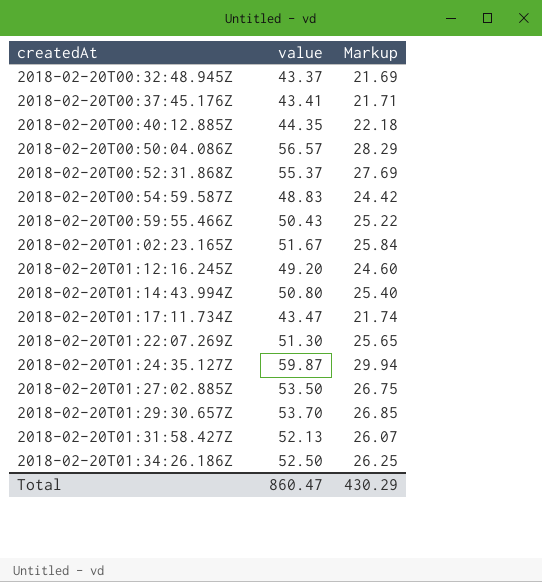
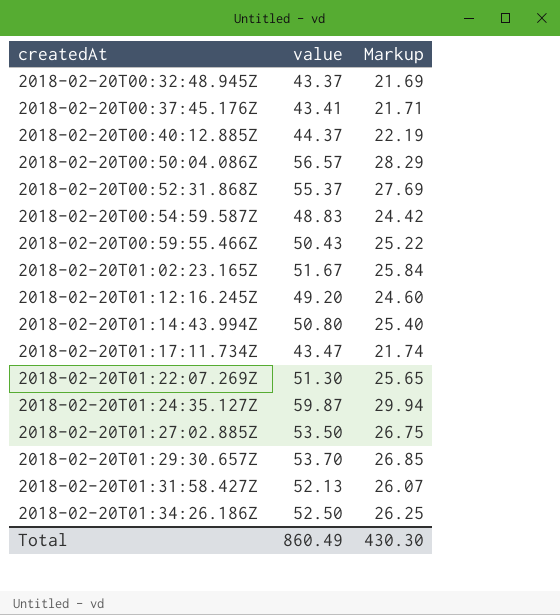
2018-02-20T00:40:12.885Z | value: 44.35 -> 44.37
2018-02-20T00:40:12.885Z | Markup: 22.18 -> 22.19
Total | value: 860.47 -> 860.49
Total | Markup: 430.29 -> 430.30

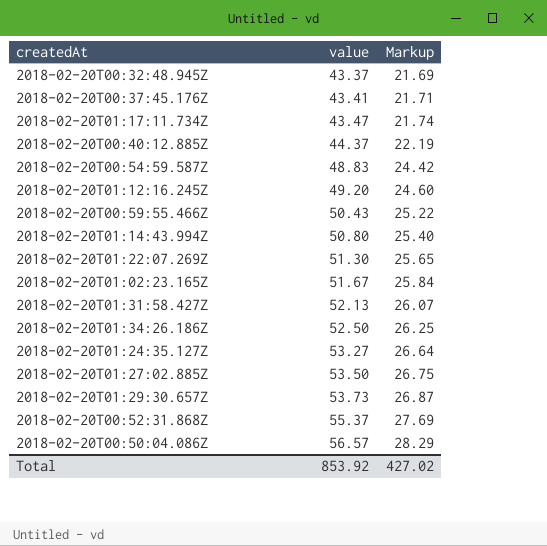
row order: createdAt ascending -> value ascending
2018-02-20T01:24:35.127Z | value: 59.87 -> 53.27
2018-02-20T01:24:35.127Z | Markup: 29.94 -> 26.64
2018-02-20T01:29:30.657Z | value: 53.70 -> 53.73
2018-02-20T01:29:30.657Z | Markup: 26.85 -> 26.87
Total | value: 860.49 -> 853.92
Total | Markup: 430.30 -> 427.02

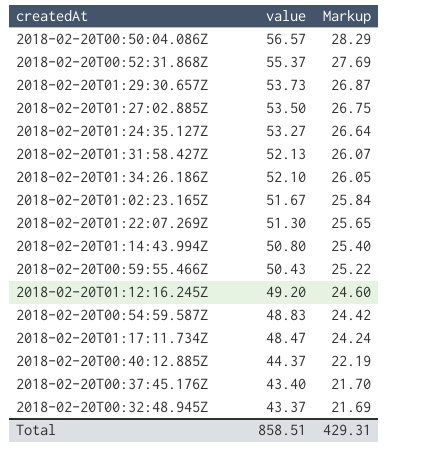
row order: value ascending -> value descending
2018-02-20T01:34:26.186Z | value: 52.50 -> 52.10
2018-02-20T01:34:26.186Z | Markup: 26.25 -> 26.05
2018-02-20T01:17:11.734Z | value: 43.47 -> 48.47
2018-02-20T01:17:11.734Z | Markup: 21.74 -> 24.24
2018-02-20T00:37:45.176Z | value: 43.41 -> 43.40
2018-02-20T00:37:45.176Z | Markup: 21.71 -> 21.70
Total | value: 853.92 -> 858.51
Total | Markup: 427.02 -> 429.31

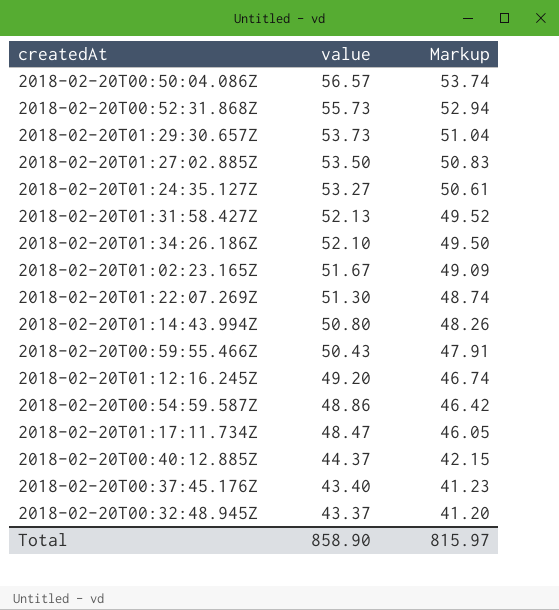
column Markup | formula: [value] * 0.5 -> [value] * 0.95
2018-02-20T00:52:31.868Z | value: 55.37 -> 55.73
2018-02-20T00:54:59.587Z | value: 48.83 -> 48.86
Total | value: 858.51 -> 858.90
Total | Markup: 429.31 -> 815.97

